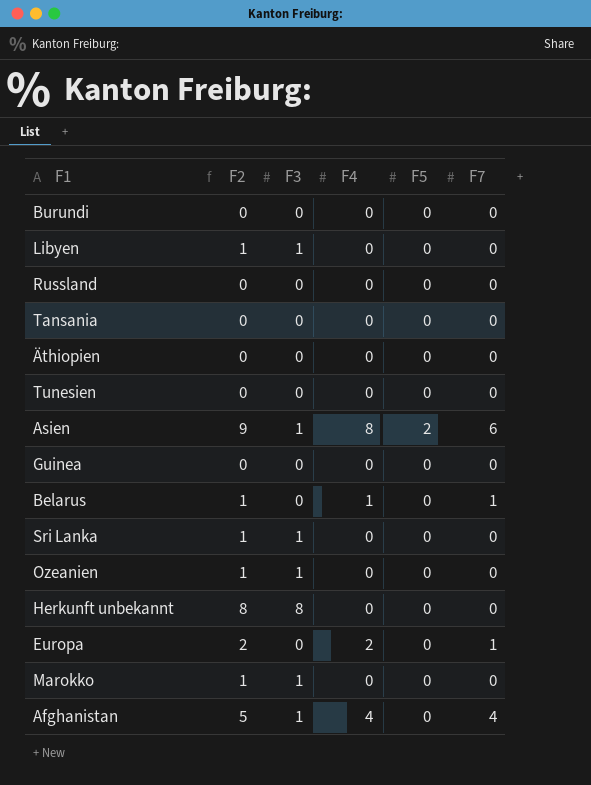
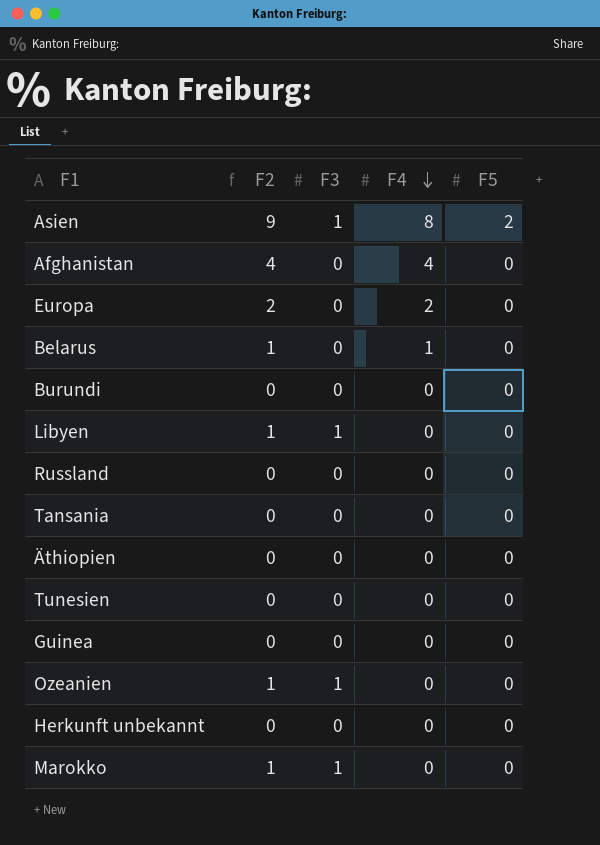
row order: none -> F4 descending
column F7 | position: 6 -> none
row Sri Lanka: 1 | 1 | 0 | 0 | 0 -> none
Afghanistan | F2: 5 -> 4
Afghanistan | F3: 1 -> 0
Herkunft unbekannt | F2: 8 -> 0
Herkunft unbekannt | F3: 8 -> 0

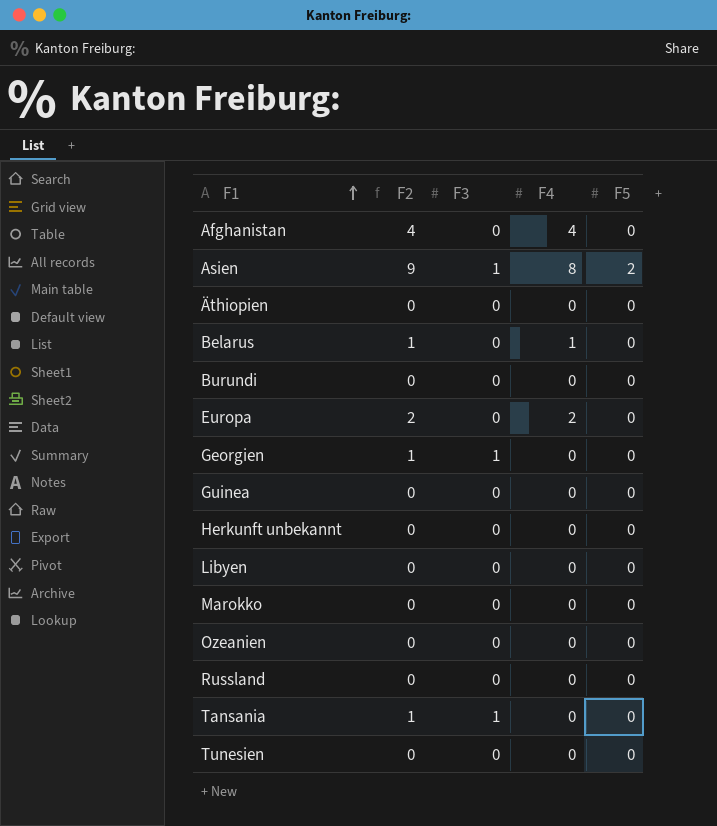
row order: F4 descending -> F1 ascending
row Georgien: none -> 1 | 1 | 0 | 0
Libyen | F2: 1 -> 0
Libyen | F3: 1 -> 0
Marokko | F2: 1 -> 0
Marokko | F3: 1 -> 0
Ozeanien | F2: 1 -> 0
Ozeanien | F3: 1 -> 0
Tansania | F2: 0 -> 1
Tansania | F3: 0 -> 1

